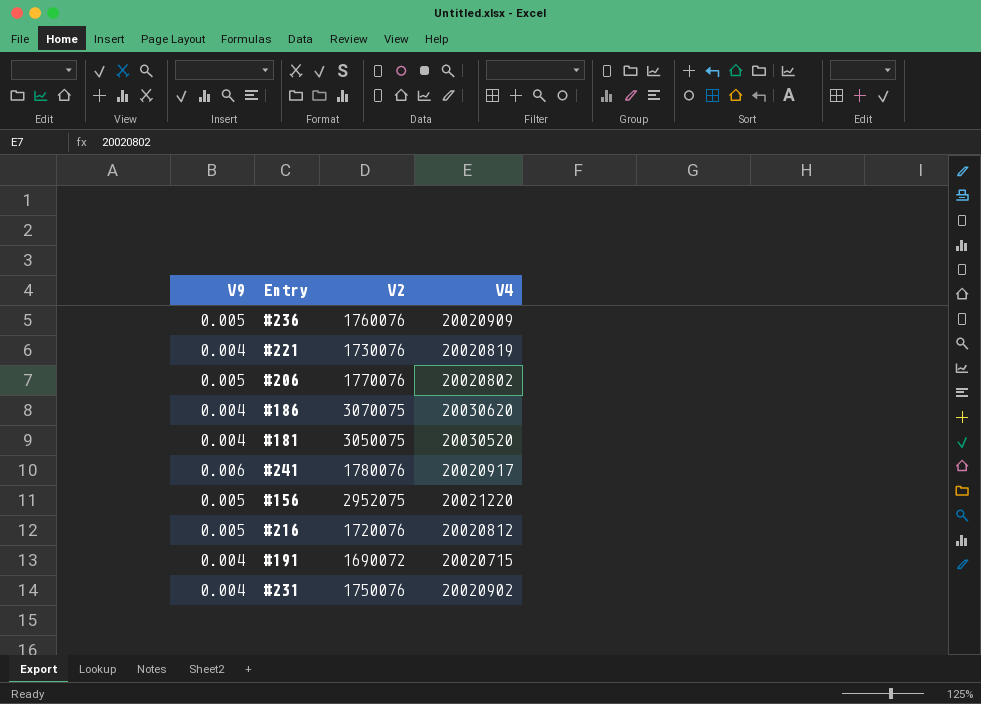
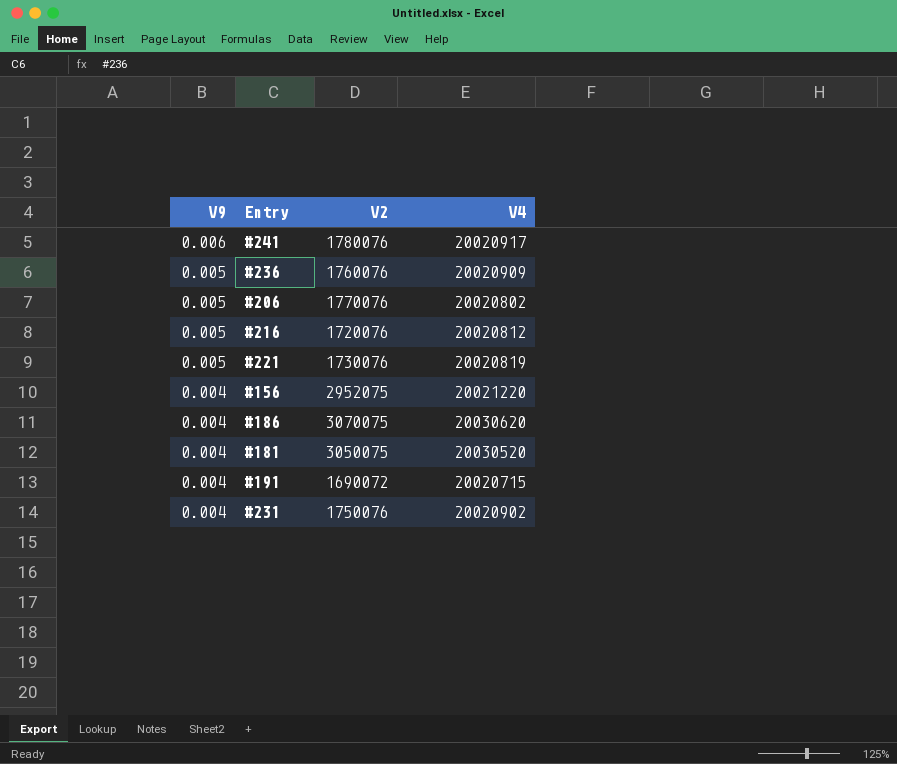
row order: none -> V9 descending
#221 | V9: 0.004 -> 0.005
#156 | V9: 0.005 -> 0.004

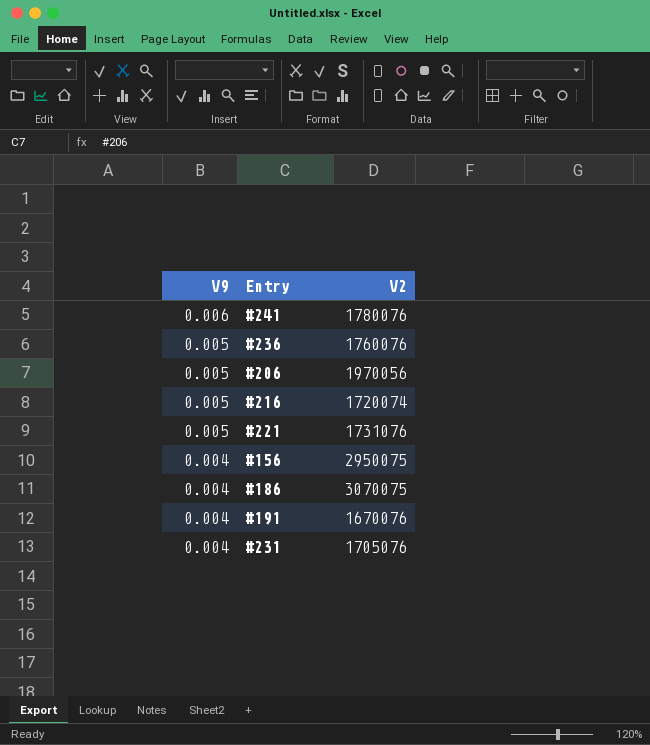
column V4 | position: 4 -> none
row #181: 0.004 | 3050075 | 20030520 -> none
#206 | V2: 1770076 -> 1970056
#216 | V2: 1720076 -> 1720074
#221 | V2: 1730076 -> 1731076
#156 | V2: 2952075 -> 2950075
#191 | V2: 1690072 -> 1670076
#231 | V2: 1750076 -> 1705076

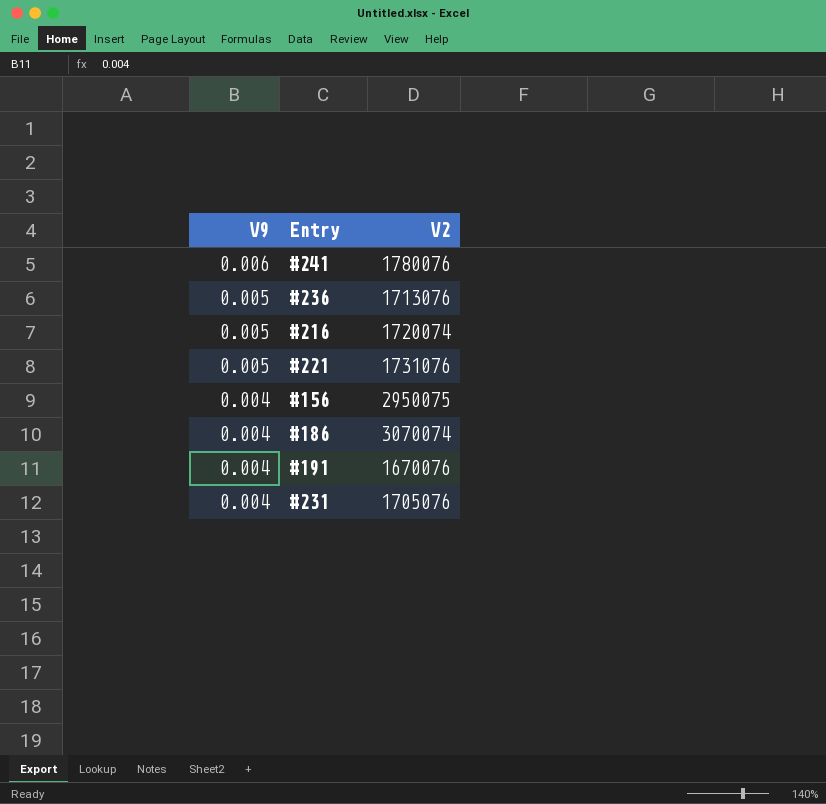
row #206: 0.005 | 1970056 -> none
#236 | V2: 1760076 -> 1713076
#186 | V2: 3070075 -> 3070074

